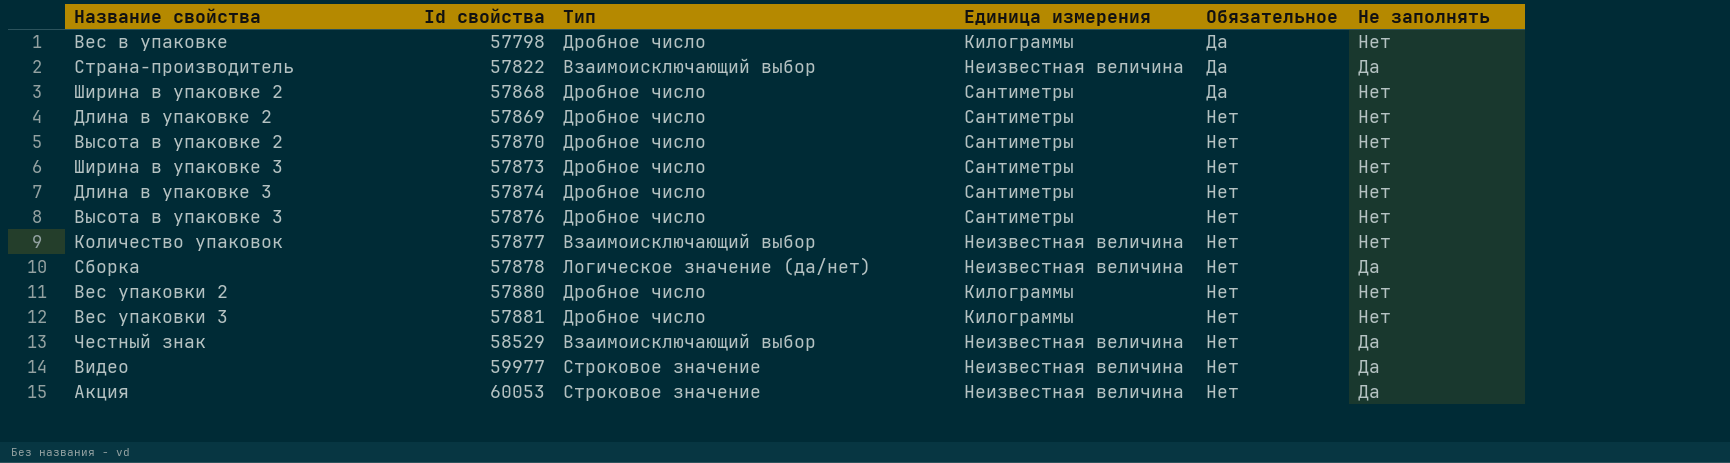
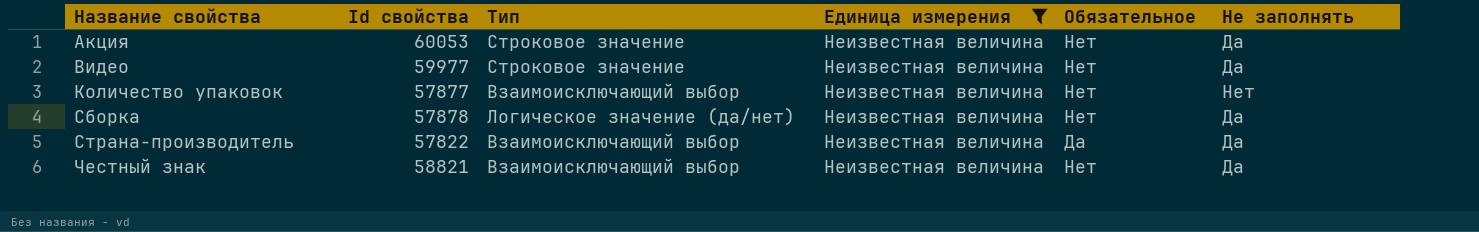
filter: none -> Единица измерения = Неизвестная величина
row order: Id свойства ascending -> Название свойства ascending
Честный знак | Id свойства: 58529 -> 58821

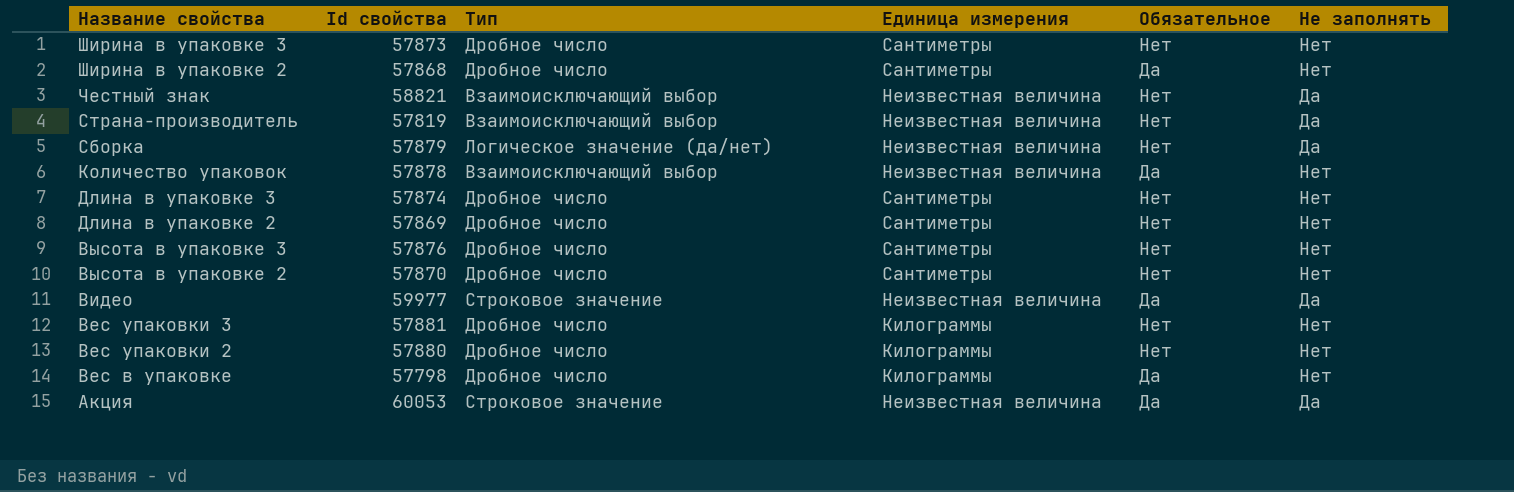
filter: Единица измерения = Неизвестная величина -> none
row order: Название свойства ascending -> Название свойства descending
Страна-производитель | Id свойства: 57822 -> 57819
Страна-производитель | Обязательное: Да -> Нет
Сборка | Id свойства: 57878 -> 57879
Количество упаковок | Id свойства: 57877 -> 57878
Количество упаковок | Обязательное: Нет -> Да
Видео | Обязательное: Нет -> Да
Акция | Обязательное: Нет -> Да

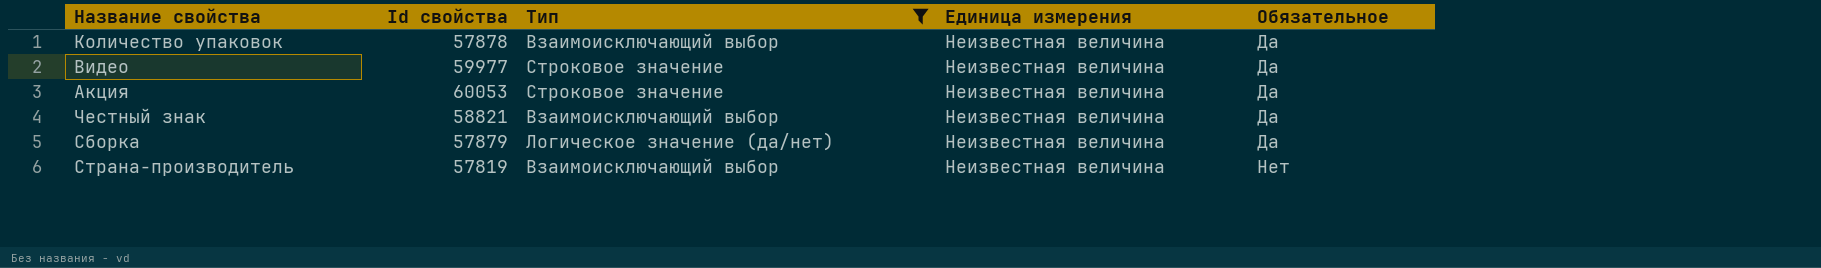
filter: none -> Тип != Дробное число
row order: Название свойства descending -> Обязательное ascending
column Не заполнять | position: 6 -> none
Честный знак | Обязательное: Нет -> Да
Сборка | Обязательное: Нет -> Да

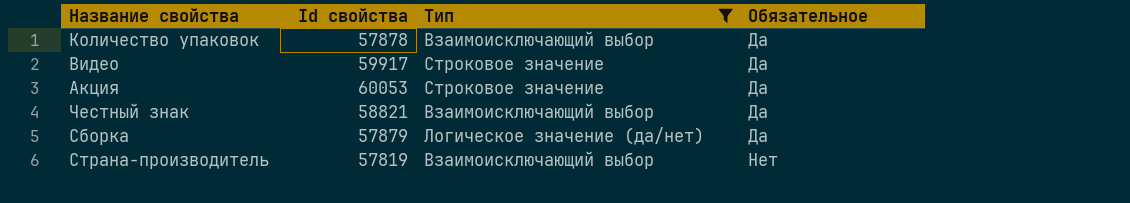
column Единица измерения | position: 4 -> none
Видео | Id свойства: 59977 -> 59917

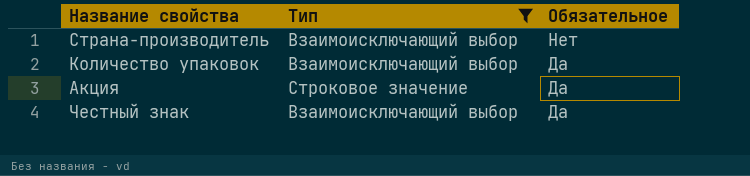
row order: Обязательное ascending -> Обязательное descending
column Id свойства | position: 2 -> none
row Видео: 59917 | Строковое значение | Да -> none
row Сборка: 57879 | Логическое значение (да/нет) | Да -> none

